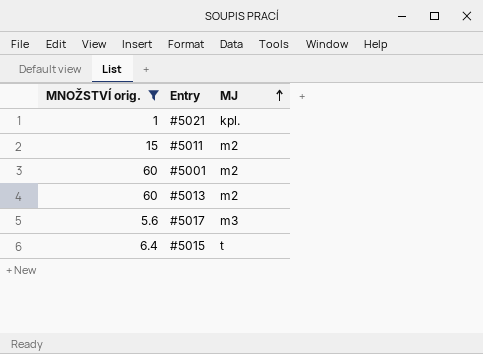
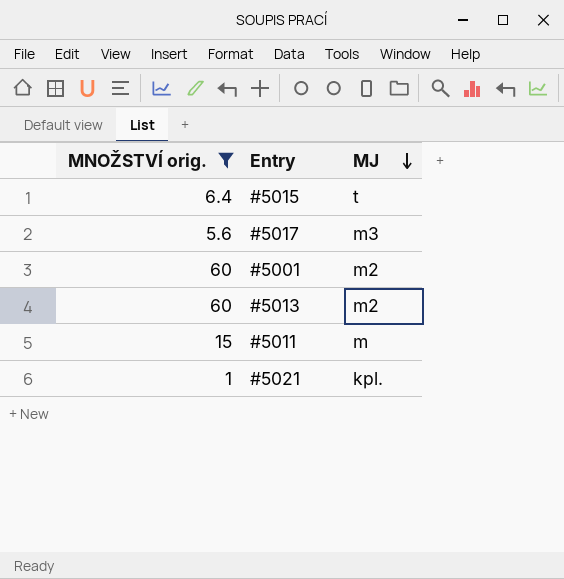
row order: MJ ascending -> MJ descending
#5011 | MJ: m2 -> m

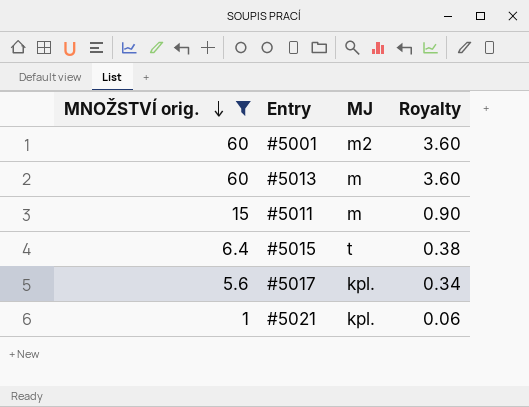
row order: MJ descending -> MNOŽSTVÍ orig. descending
column Royalty | formula: none -> [MNOŽSTVÍ orig.] * 0.06
#5013 | MJ: m2 -> m
#5017 | MJ: m3 -> kpl.

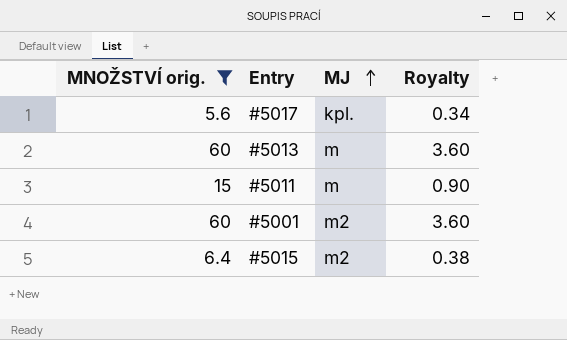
row order: MNOŽSTVÍ orig. descending -> MJ ascending
row #5021: 1 | kpl. | 0.06 -> none
#5015 | MJ: t -> m2

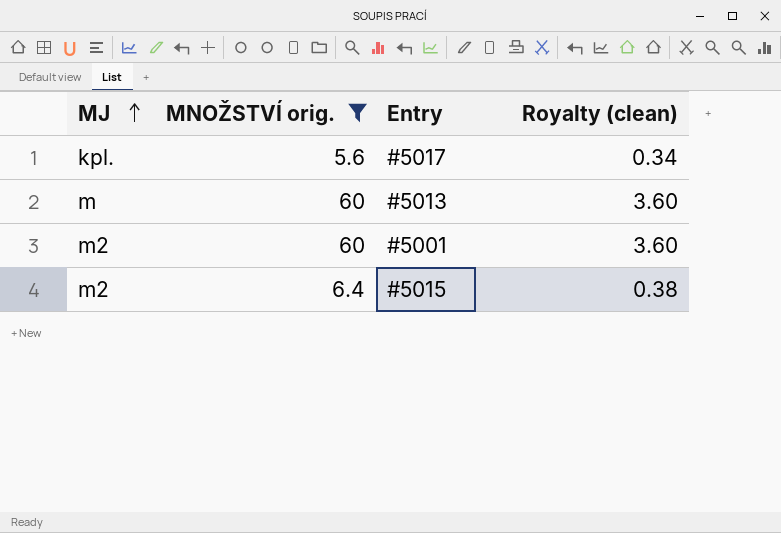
column MJ | position: 3 -> 1
column name: Royalty -> Royalty (clean)
row #5011: 15 | m | 0.90 -> none

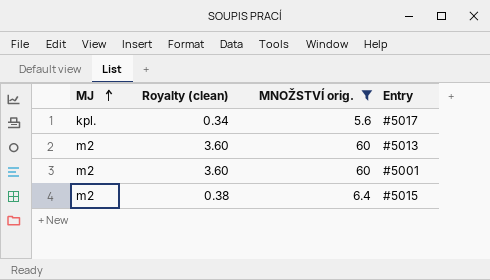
column Royalty (clean) | position: 4 -> 2
#5013 | MJ: m -> m2

